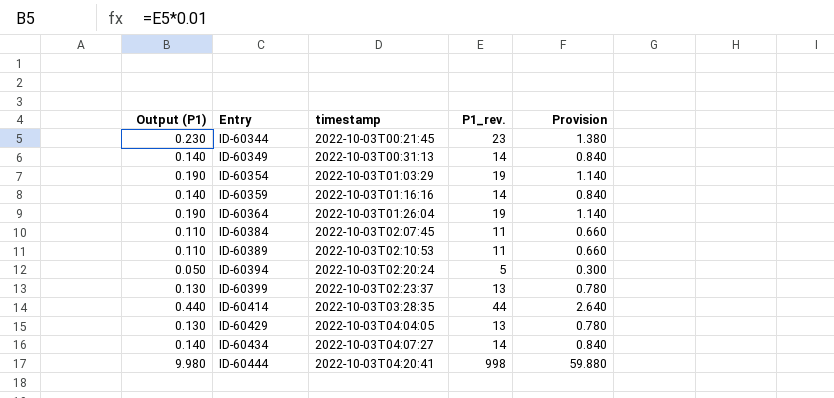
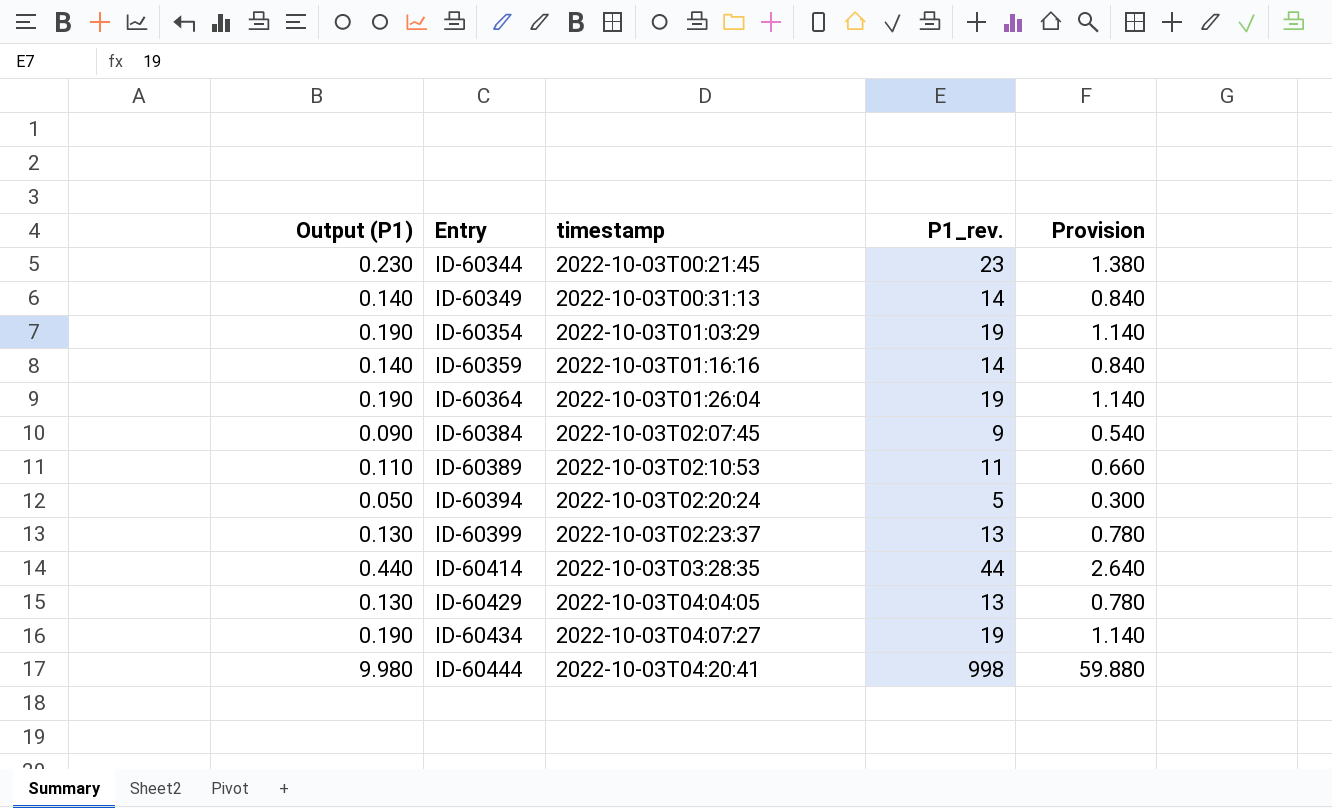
ID-60384 | Output (P1): 0.110 -> 0.090
ID-60384 | P1_rev.: 11 -> 9
ID-60384 | Provision: 0.660 -> 0.540
ID-60434 | Output (P1): 0.140 -> 0.190
ID-60434 | P1_rev.: 14 -> 19
ID-60434 | Provision: 0.840 -> 1.140

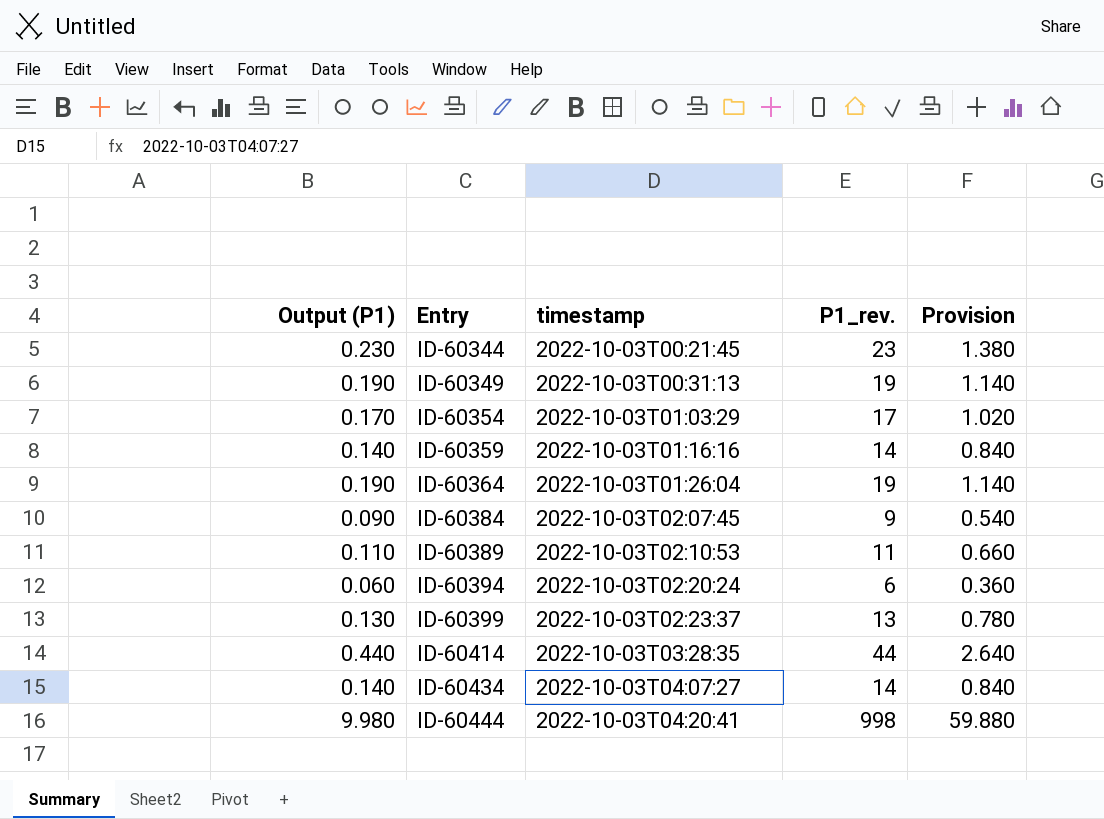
row ID-60429: 0.130 | 2022-10-03T04:04:05 | 13 | 0.780 -> none
ID-60349 | Output (P1): 0.140 -> 0.190
ID-60349 | P1_rev.: 14 -> 19
ID-60349 | Provision: 0.840 -> 1.140
ID-60354 | Output (P1): 0.190 -> 0.170
ID-60354 | P1_rev.: 19 -> 17
ID-60354 | Provision: 1.140 -> 1.020
ID-60394 | Output (P1): 0.050 -> 0.060
ID-60394 | P1_rev.: 5 -> 6
ID-60394 | Provision: 0.300 -> 0.360
ID-60434 | Output (P1): 0.190 -> 0.140
ID-60434 | P1_rev.: 19 -> 14
ID-60434 | Provision: 1.140 -> 0.840

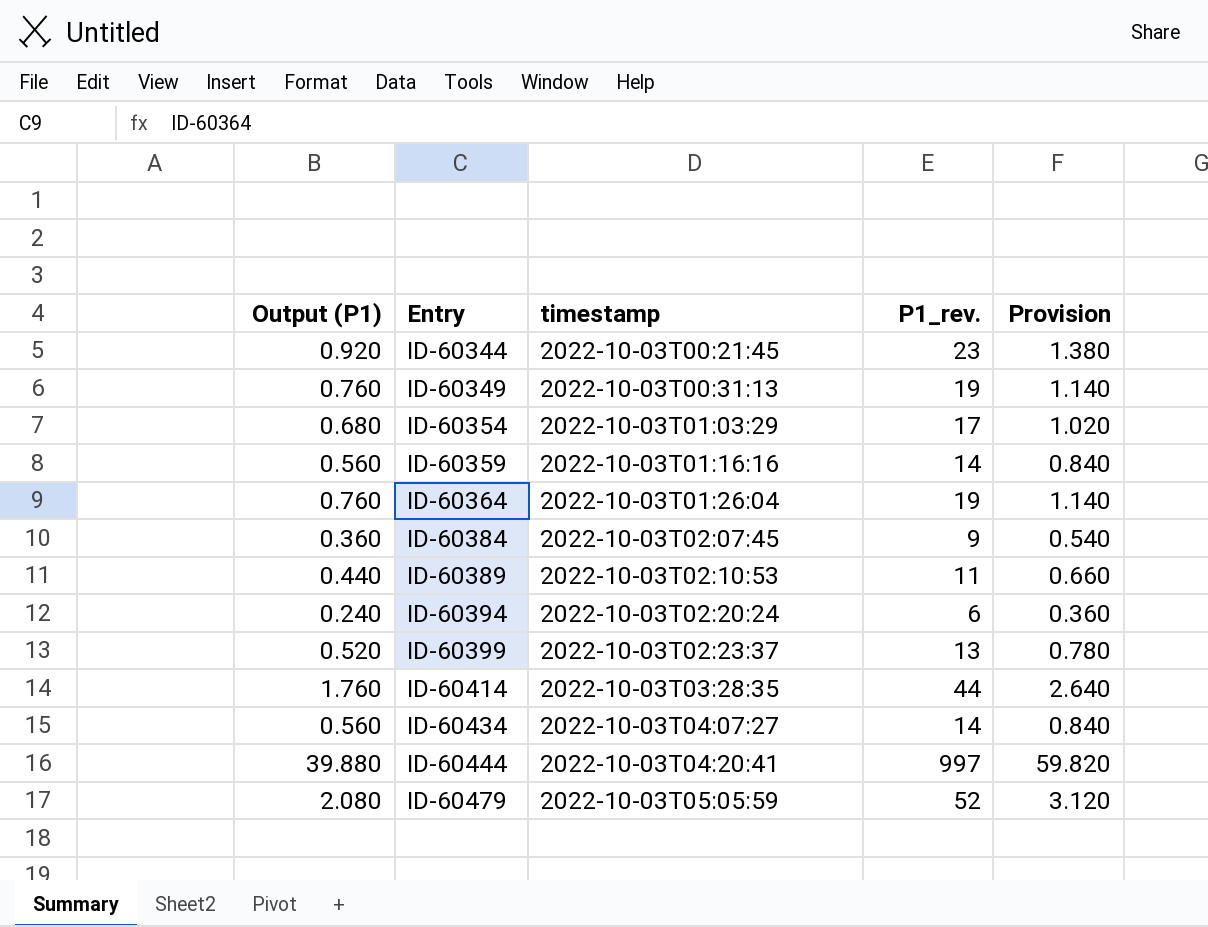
column Output (P1) | formula: [P1_rev.] * 0.01 -> [P1_rev.] * 0.04
ID-60444 | P1_rev.: 998 -> 997
ID-60444 | Provision: 59.880 -> 59.820
row ID-60479: none -> 2.080 | 2022-10-03T05:05:59 | 52 | 3.120

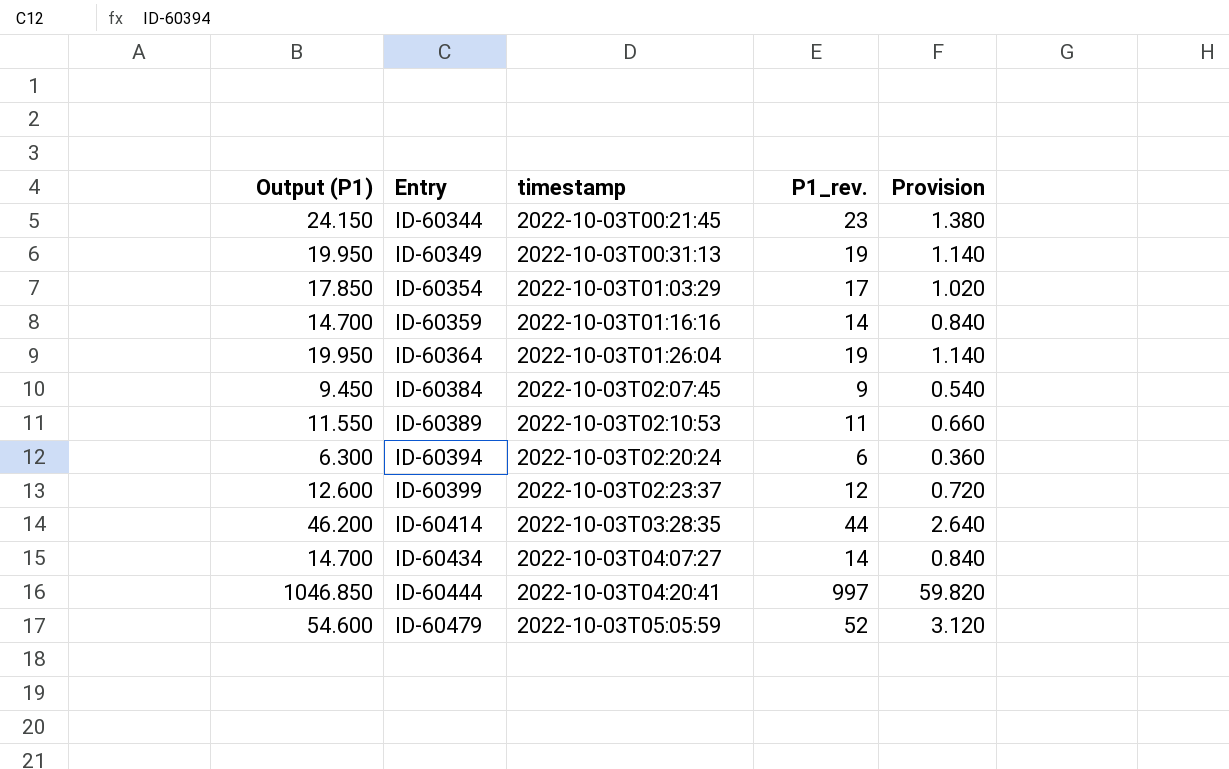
column Output (P1) | formula: [P1_rev.] * 0.04 -> [P1_rev.] * 1.05
ID-60399 | P1_rev.: 13 -> 12
ID-60399 | Provision: 0.780 -> 0.720

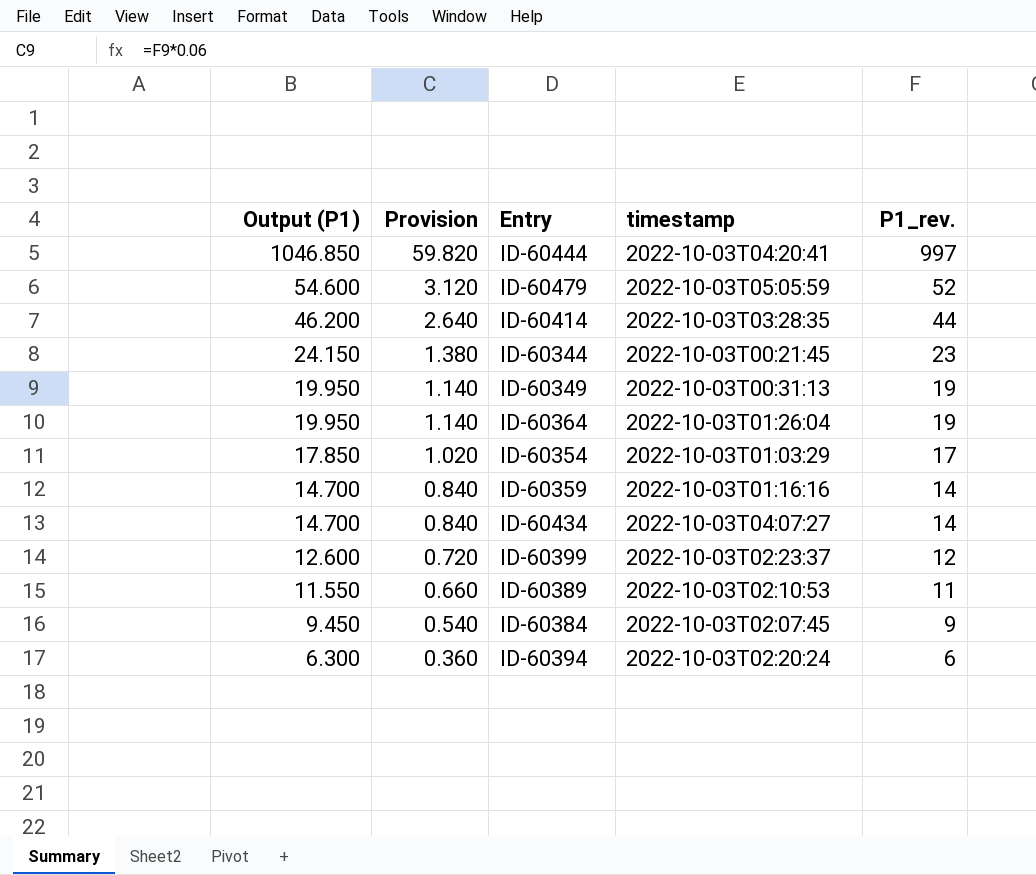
row order: Entry ascending -> Output (P1) descending
column Provision | position: 5 -> 2

